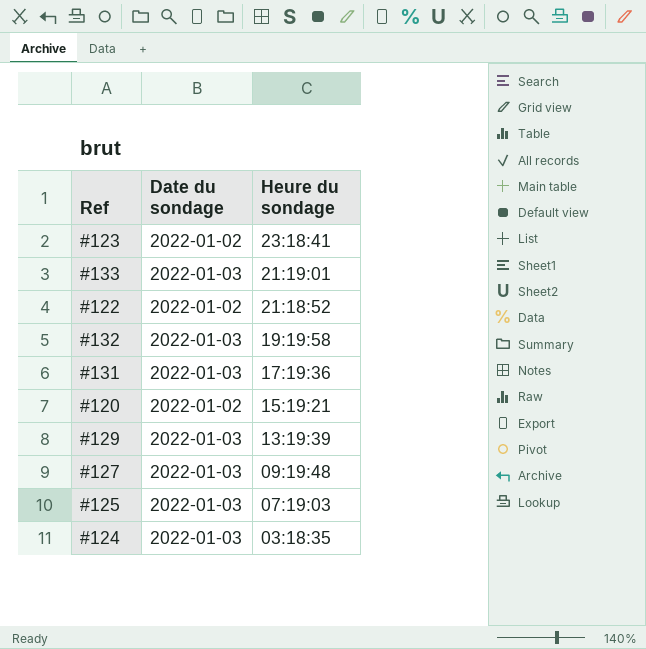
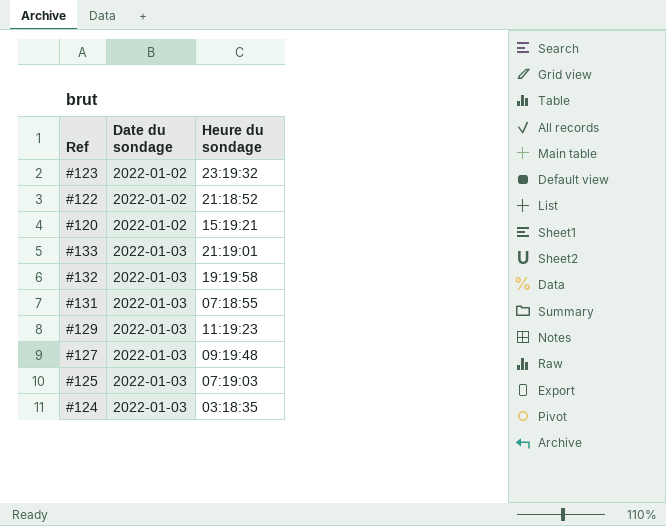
row order: Heure du sondage descending -> Date du sondage ascending
#123 | Heure du sondage: 23:18:41 -> 23:19:32
#131 | Heure du sondage: 17:19:36 -> 07:18:55
#129 | Heure du sondage: 13:19:39 -> 11:19:23

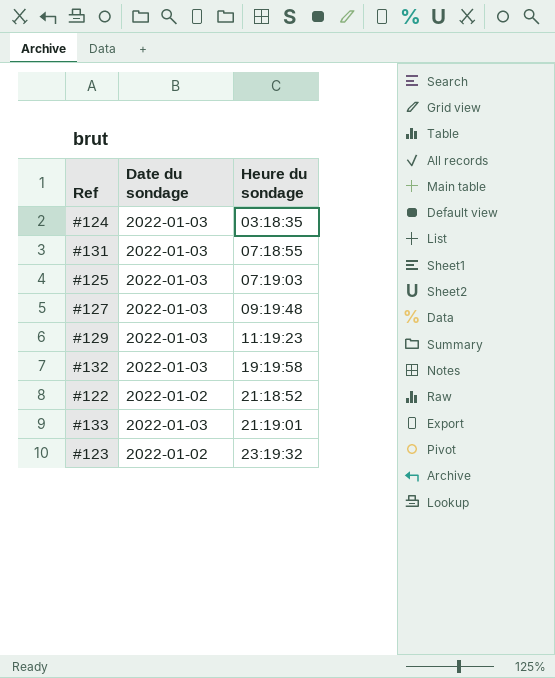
row order: Date du sondage ascending -> Heure du sondage ascending
row #120: 2022-01-02 | 15:19:21 -> none

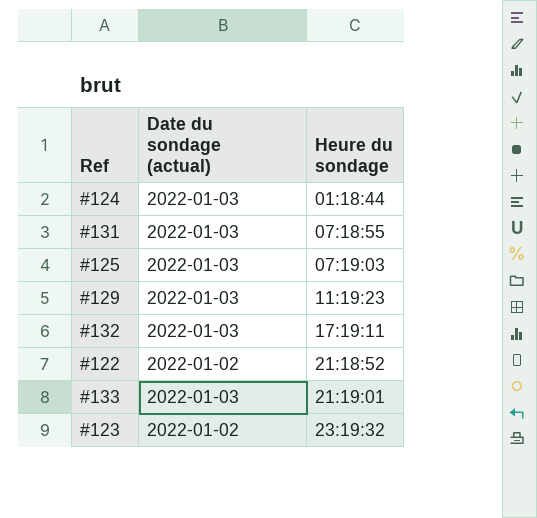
column name: Date du sondage -> Date du sondage (actual)
row #127: 2022-01-03 | 09:19:48 -> none
#124 | Heure du sondage: 03:18:35 -> 01:18:44
#132 | Heure du sondage: 19:19:58 -> 17:19:11

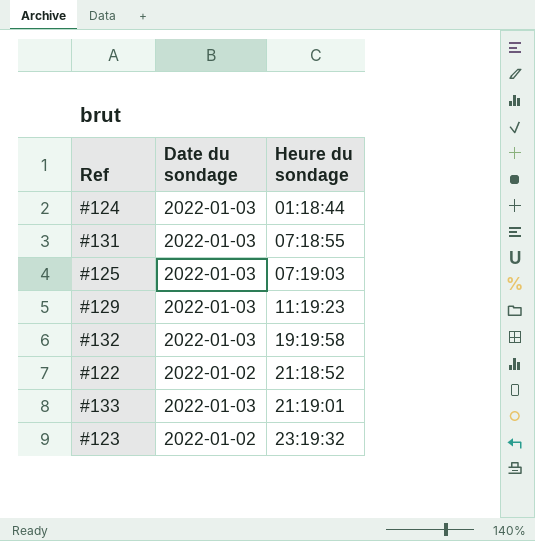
column name: Date du sondage (actual) -> Date du sondage
#132 | Heure du sondage: 17:19:11 -> 19:19:58

